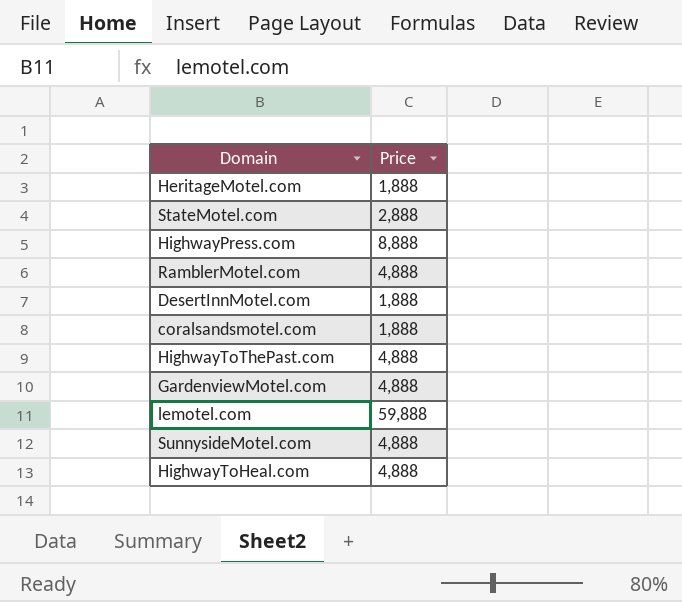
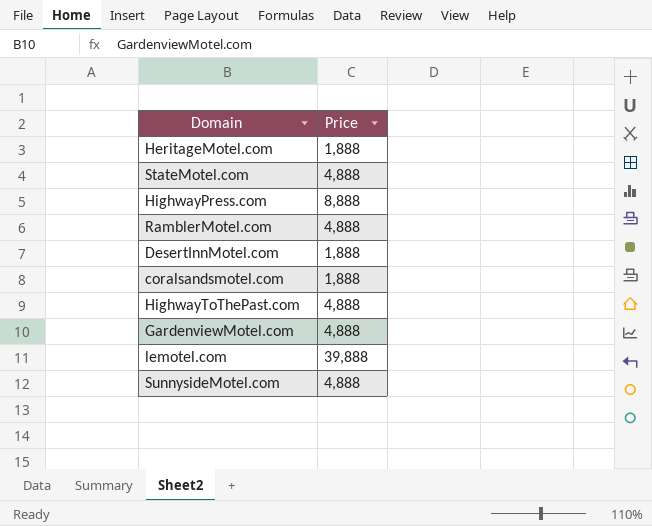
row HighwayToHeal.com: 4,888 -> none
StateMotel.com | Price: 2,888 -> 4,888
lemotel.com | Price: 59,888 -> 39,888

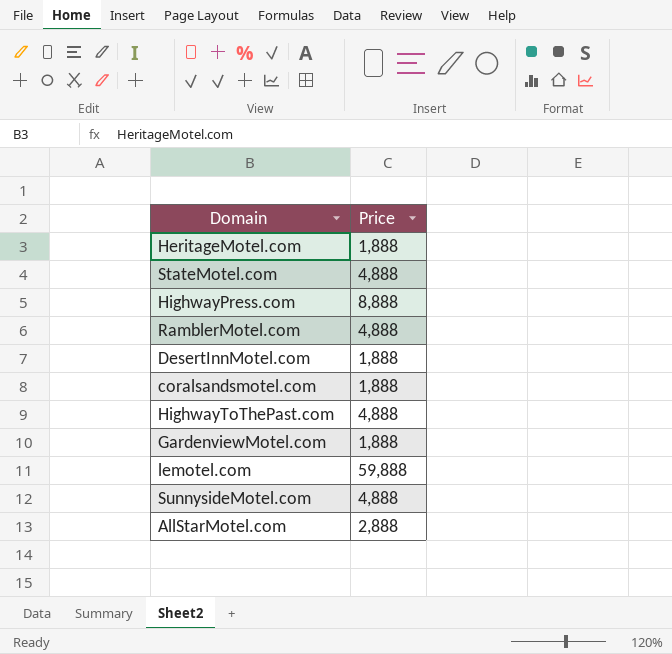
GardenviewMotel.com | Price: 4,888 -> 1,888
lemotel.com | Price: 39,888 -> 59,888
row AllStarMotel.com: none -> 2,888

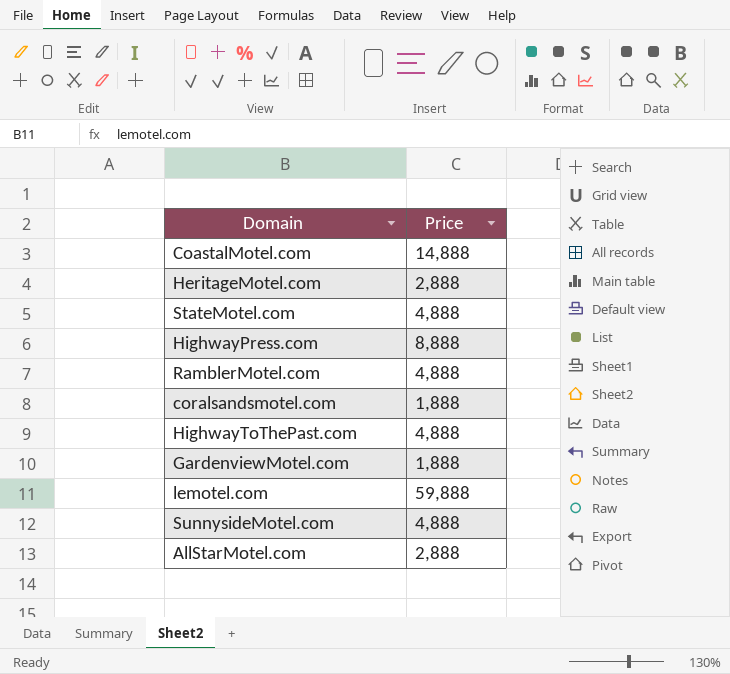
row DesertInnMotel.com: 1,888 -> none
row CoastalMotel.com: none -> 14,888
HeritageMotel.com | Price: 1,888 -> 2,888

